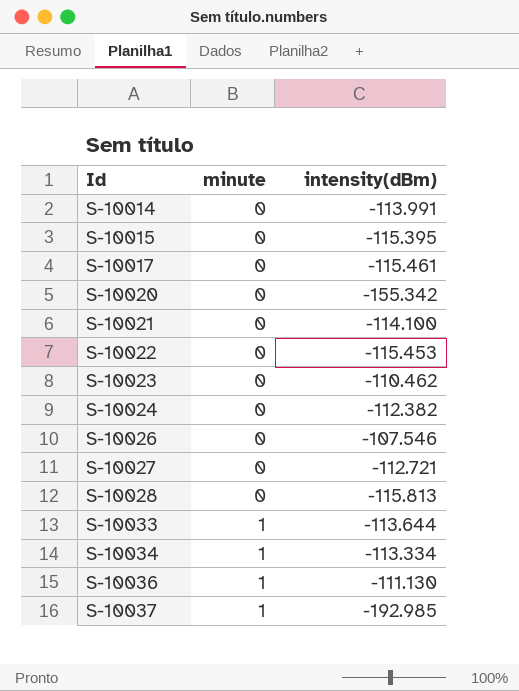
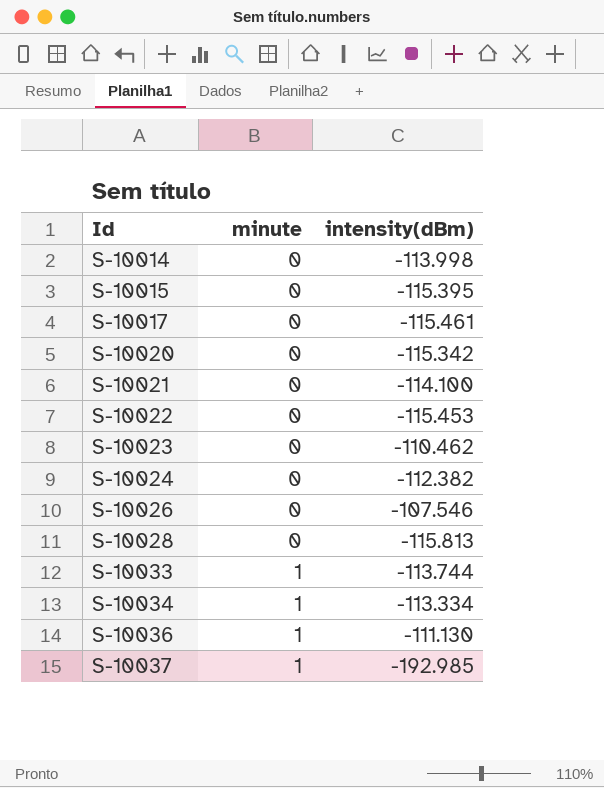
row S-10027: 0 | -112.721 -> none
S-10014 | intensity(dBm): -113.991 -> -113.998
S-10020 | intensity(dBm): -155.342 -> -115.342
S-10033 | intensity(dBm): -113.644 -> -113.744

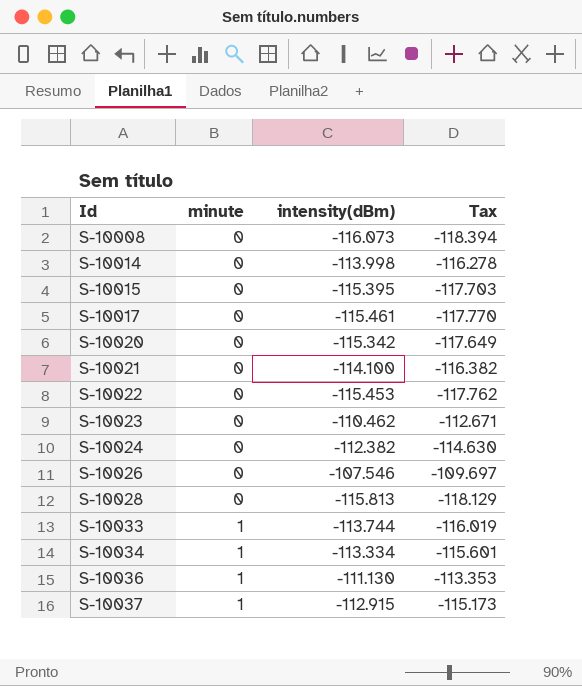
column Tax | formula: none -> [intensity(dBm)] * 1.02
row S-10008: none -> 0 | -116.073 | -118.394
S-10037 | intensity(dBm): -192.985 -> -112.915

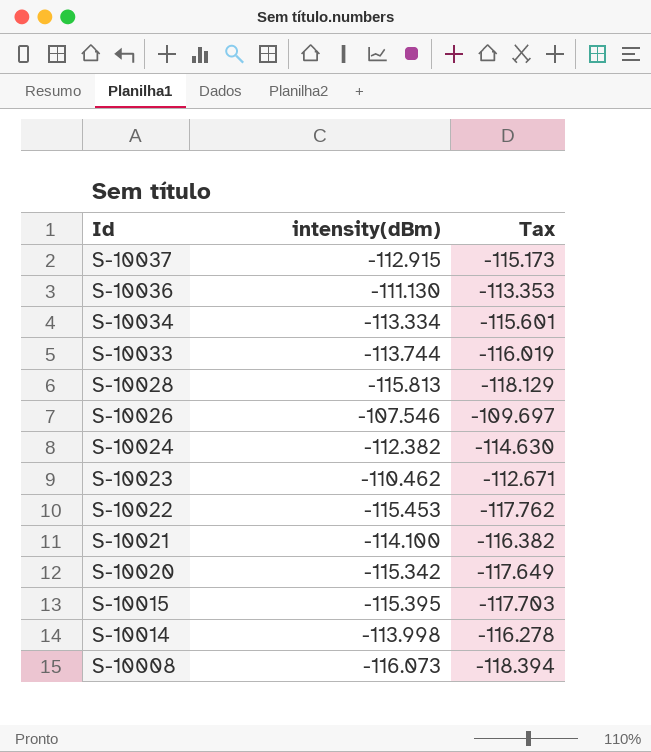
row order: Id ascending -> Id descending
column minute | position: 2 -> none
row S-10017: 0 | -115.461 | -117.770 -> none

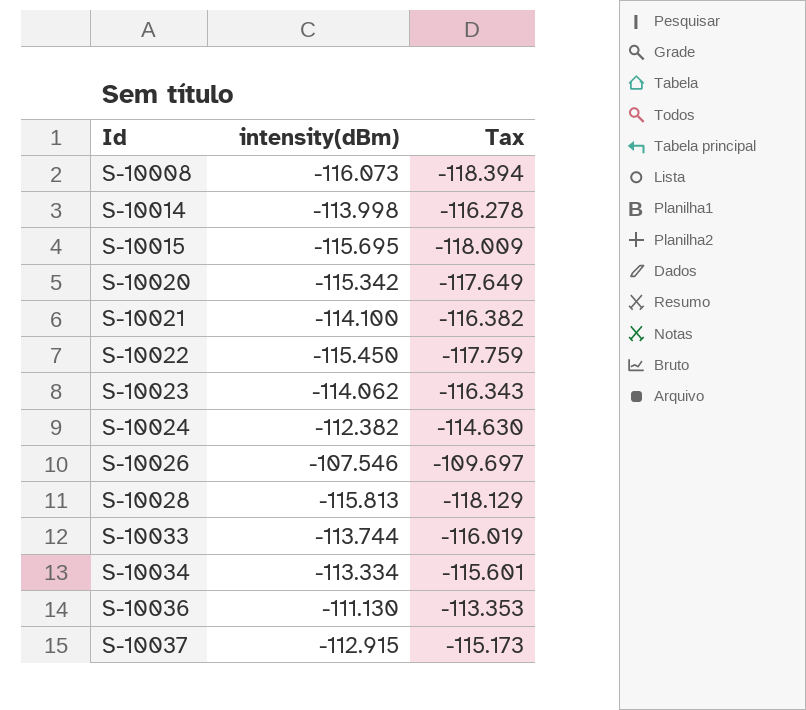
row order: Id descending -> Id ascending
S-10015 | intensity(dBm): -115.395 -> -115.695
S-10015 | Tax: -117.703 -> -118.009
S-10022 | intensity(dBm): -115.453 -> -115.450
S-10022 | Tax: -117.762 -> -117.759
S-10023 | intensity(dBm): -110.462 -> -114.062
S-10023 | Tax: -112.671 -> -116.343

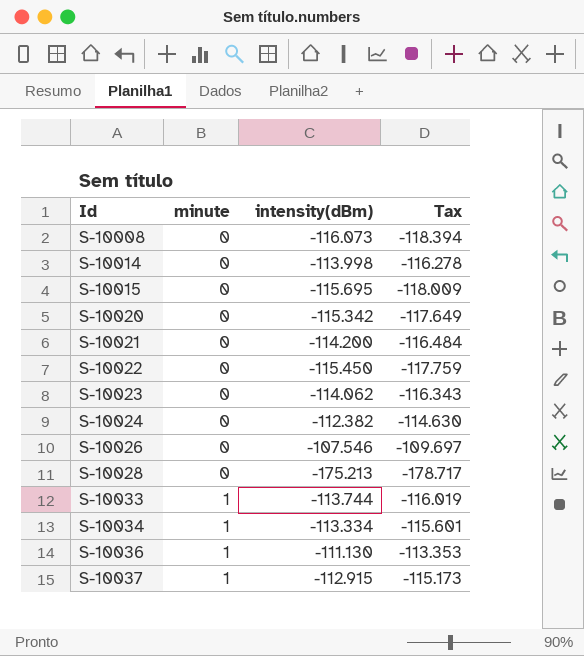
column minute | position: none -> 2
S-10021 | intensity(dBm): -114.100 -> -114.200
S-10021 | Tax: -116.382 -> -116.484
S-10028 | intensity(dBm): -115.813 -> -175.213
S-10028 | Tax: -118.129 -> -178.717

